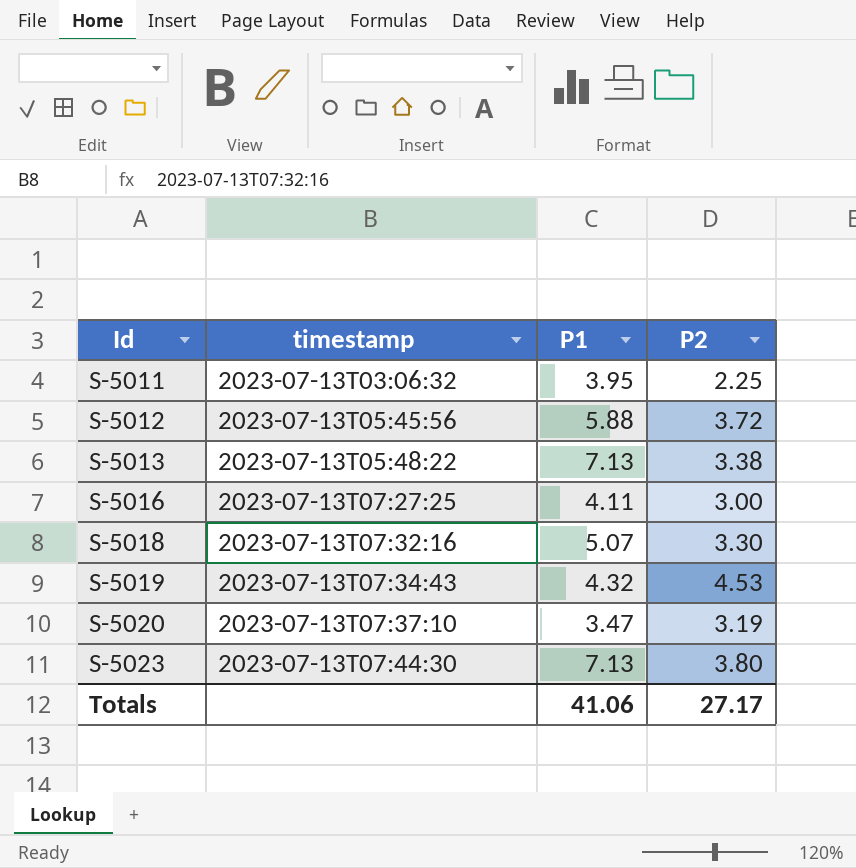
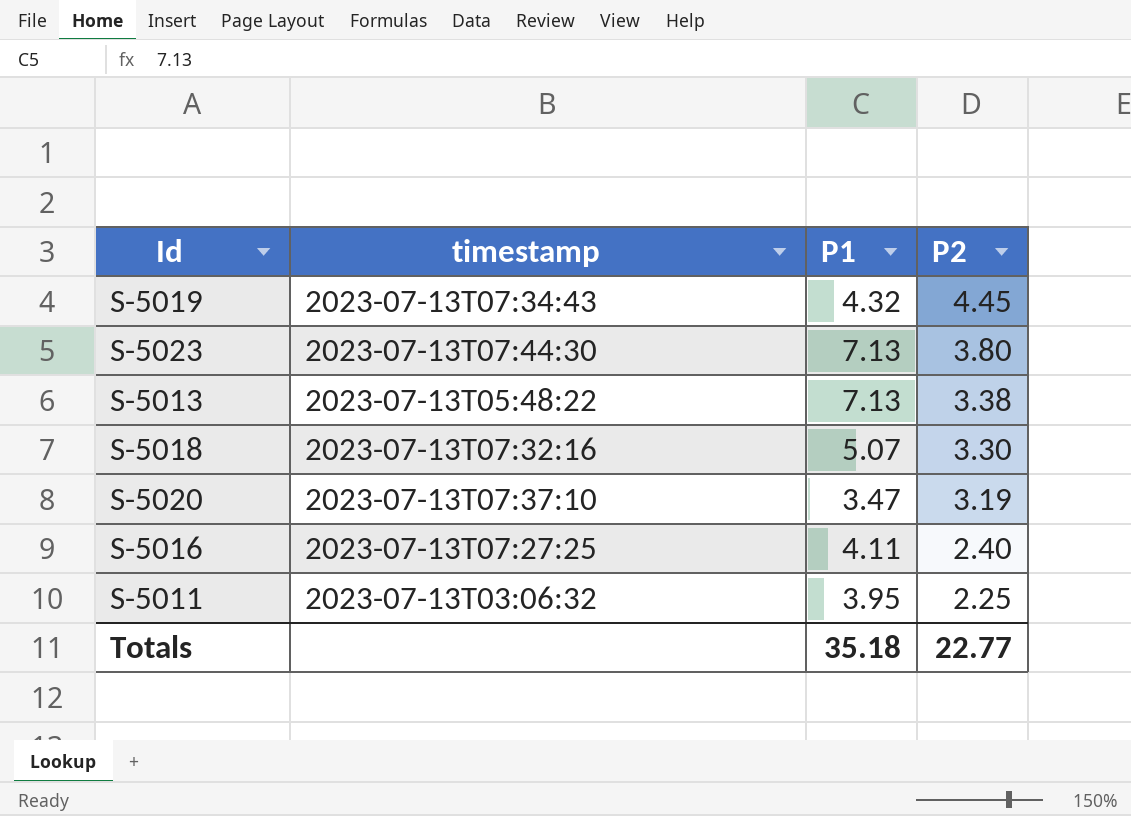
row order: Id ascending -> P2 descending
row S-5012: 2023-07-13T05:45:56 | 5.88 | 3.72 -> none
S-5019 | P2: 4.53 -> 4.45
S-5016 | P2: 3.00 -> 2.40
Totals | P1: 41.06 -> 35.18
Totals | P2: 27.17 -> 22.77

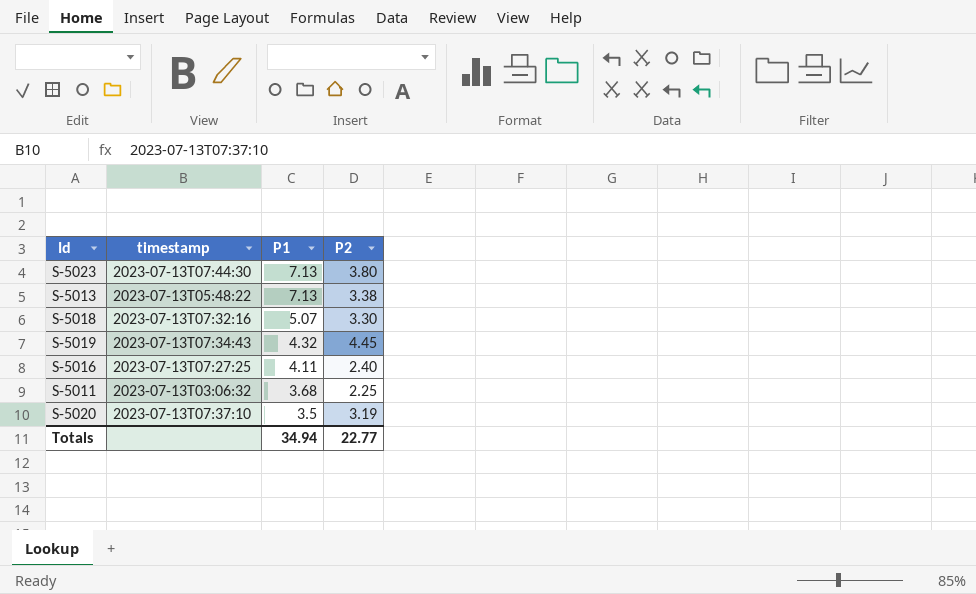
row order: P2 descending -> P1 descending
S-5011 | P1: 3.95 -> 3.68
S-5020 | P1: 3.47 -> 3.5
Totals | P1: 35.18 -> 34.94

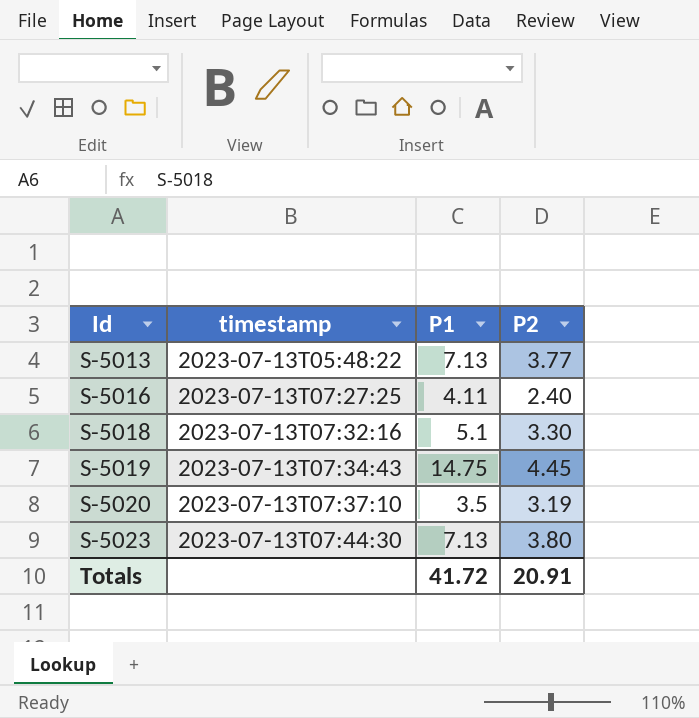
row order: P1 descending -> Id ascending
row S-5011: 2023-07-13T03:06:32 | 3.68 | 2.25 -> none
S-5013 | P2: 3.38 -> 3.77
S-5018 | P1: 5.07 -> 5.1
S-5019 | P1: 4.32 -> 14.75
Totals | P1: 34.94 -> 41.72
Totals | P2: 22.77 -> 20.91

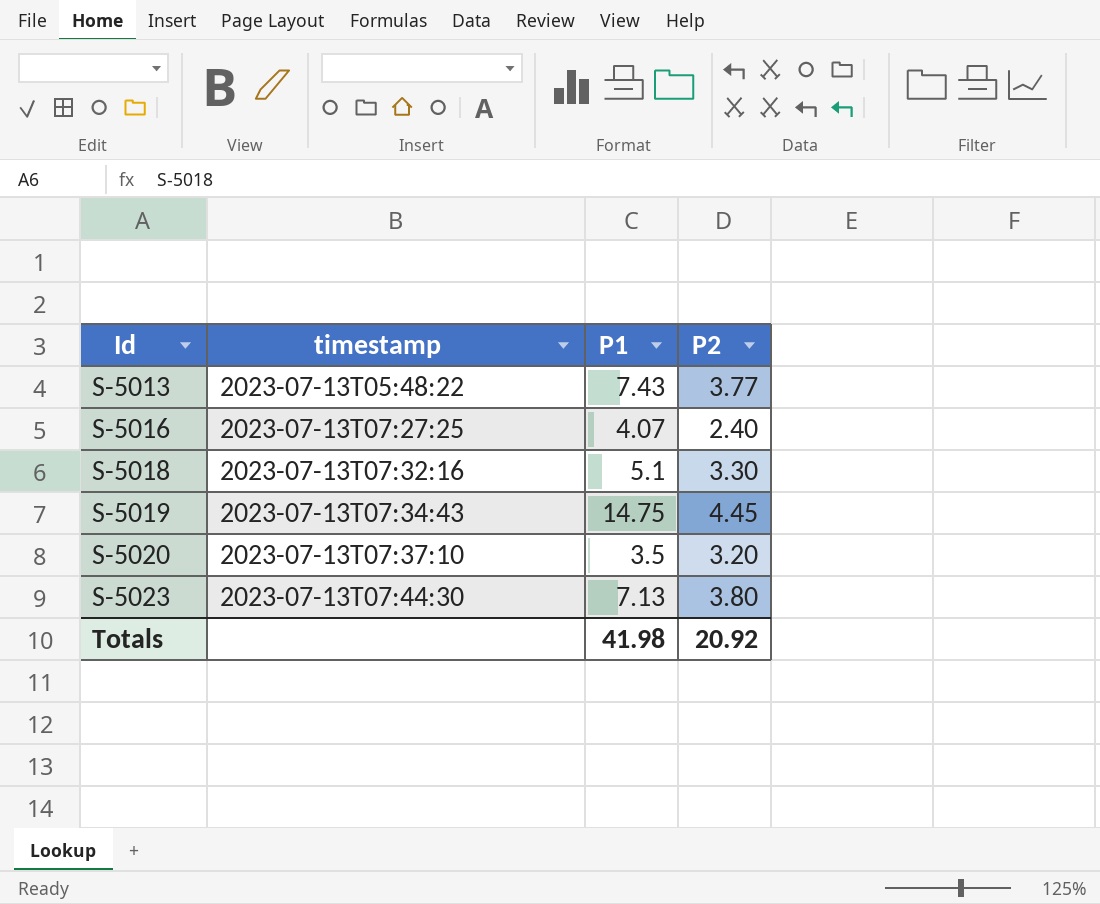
S-5013 | P1: 7.13 -> 7.43
S-5016 | P1: 4.11 -> 4.07
S-5020 | P2: 3.19 -> 3.20
Totals | P1: 41.72 -> 41.98
Totals | P2: 20.91 -> 20.92

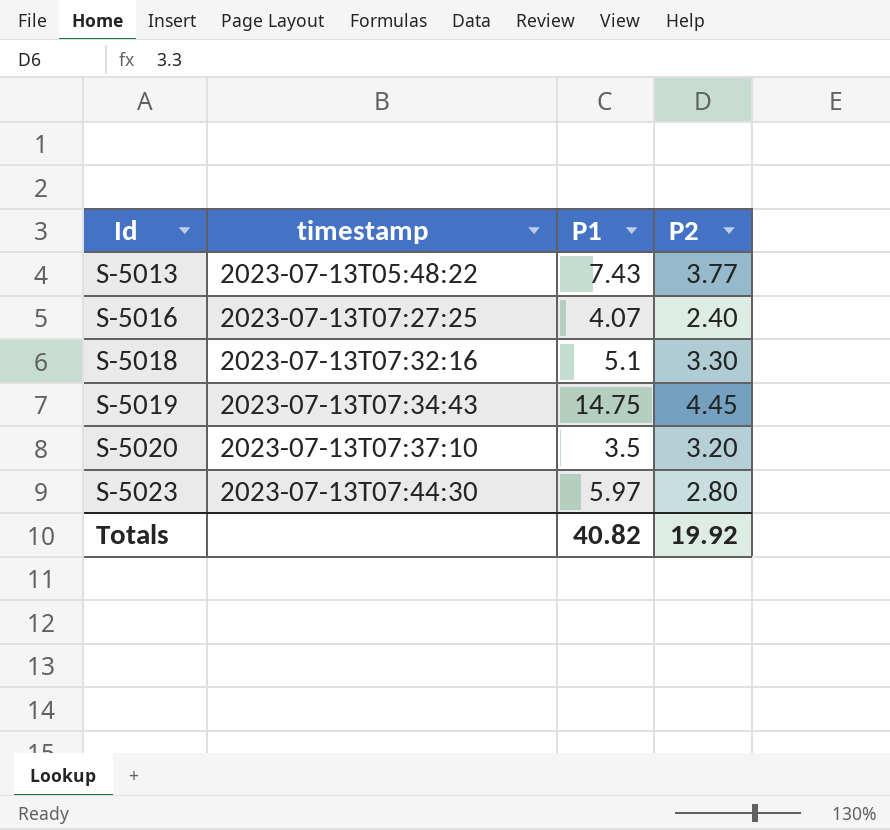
S-5023 | P1: 7.13 -> 5.97
S-5023 | P2: 3.80 -> 2.80
Totals | P1: 41.98 -> 40.82
Totals | P2: 20.92 -> 19.92

